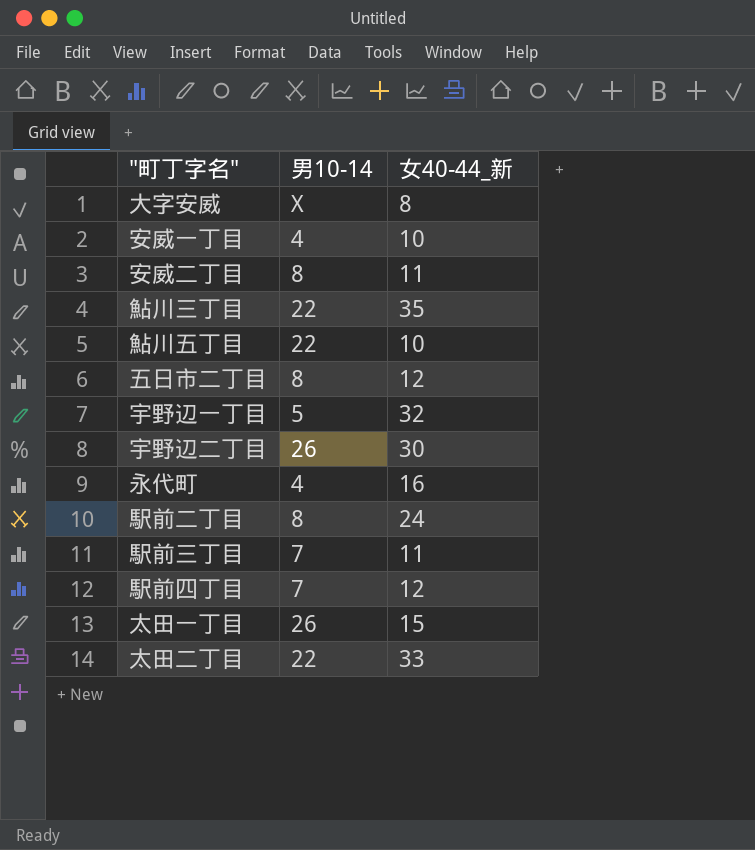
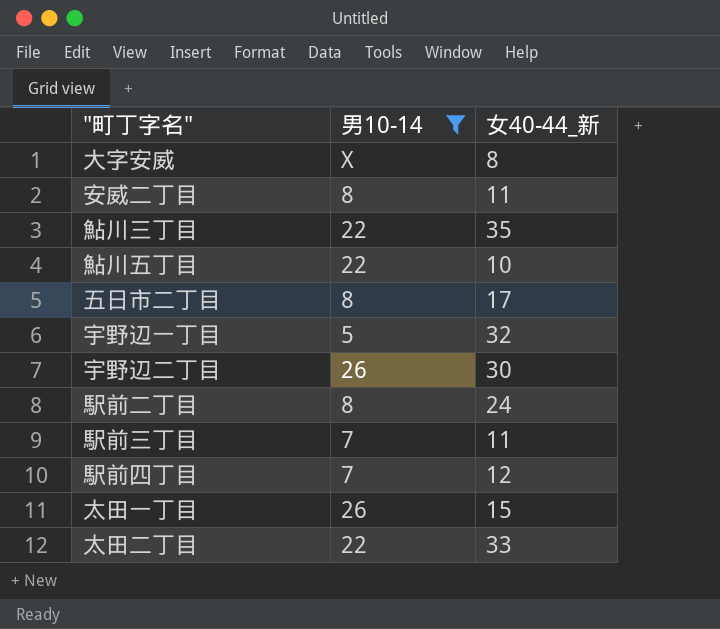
filter: none -> 男10-14 != 4
五日市二丁目 | 女40-44_新: 12 -> 17

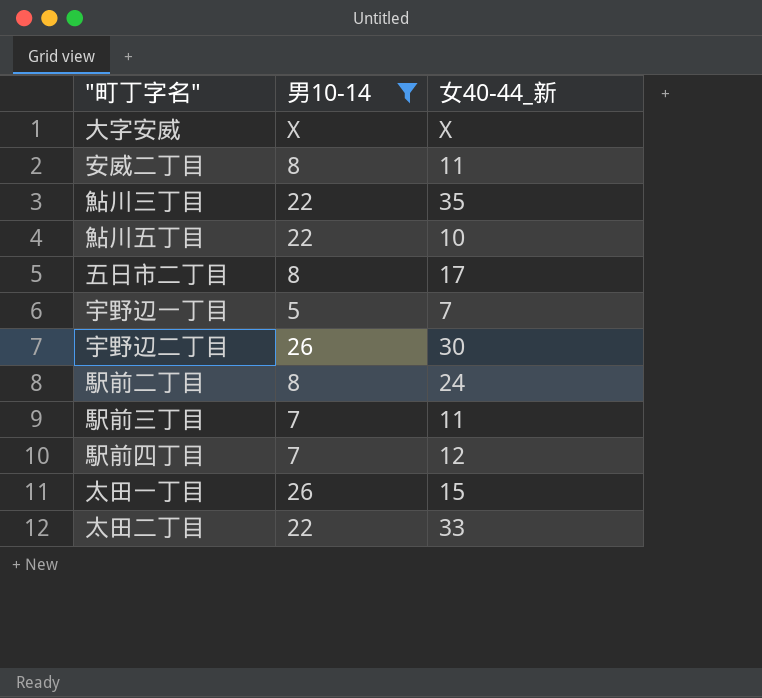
大字安威 | 女40-44_新: 8 -> X
宇野辺一丁目 | 女40-44_新: 32 -> 7

